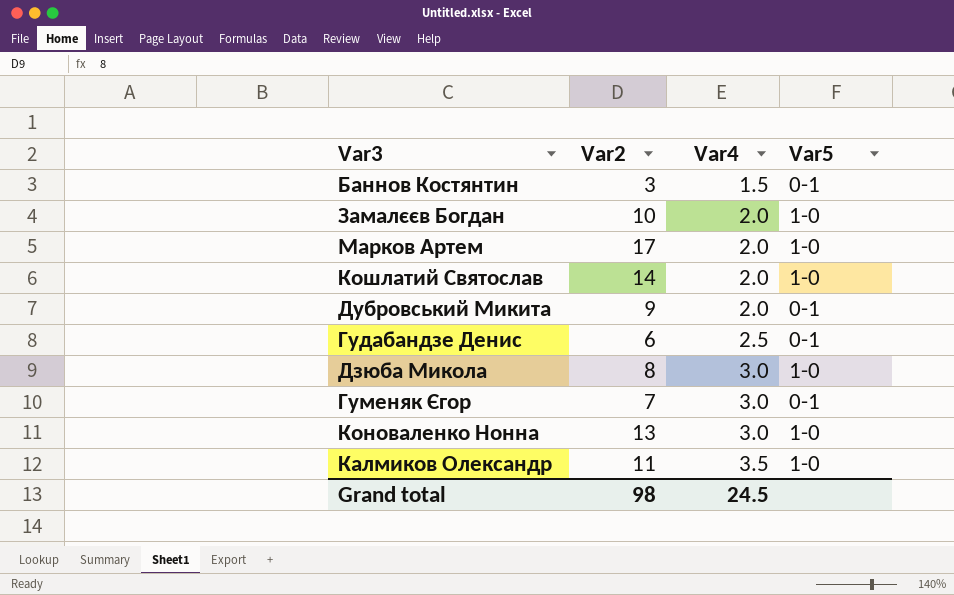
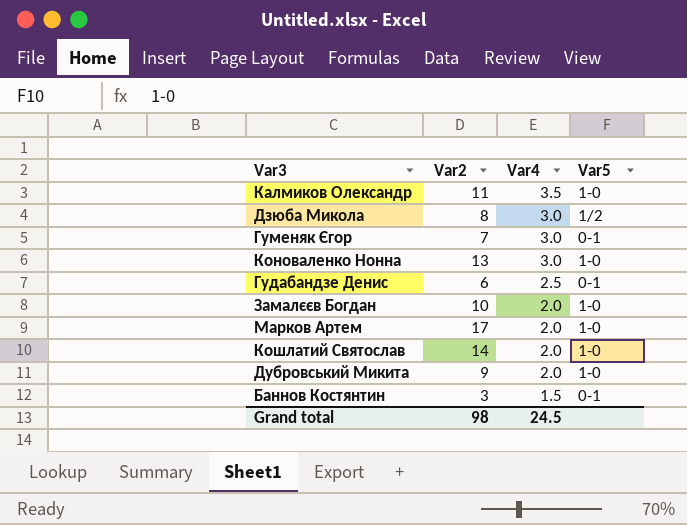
row order: Var4 ascending -> Var4 descending
Дзюба Микола | Var5: 1-0 -> 1/2
Дубровський Микита | Var5: 0-1 -> 1-0

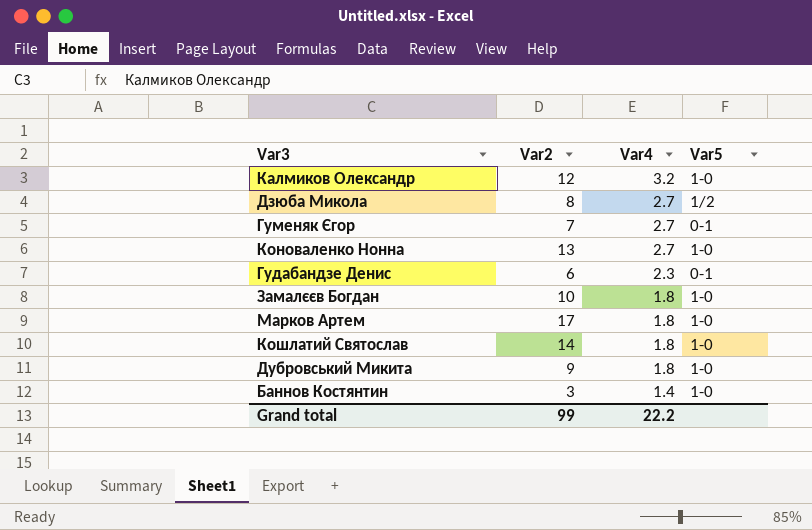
Калмиков Олександр | Var2: 11 -> 12
Калмиков Олександр | Var4: 3.5 -> 3.2
Дзюба Микола | Var4: 3.0 -> 2.7
Гуменяк Єгор | Var4: 3.0 -> 2.7
Коноваленко Нонна | Var4: 3.0 -> 2.7
Гудабандзе Денис | Var4: 2.5 -> 2.3
Замалєєв Богдан | Var4: 2.0 -> 1.8
Марков Артем | Var4: 2.0 -> 1.8
Кошлатий Святослав | Var4: 2.0 -> 1.8
Дубровський Микита | Var4: 2.0 -> 1.8
Баннов Костянтин | Var4: 1.5 -> 1.4
Баннов Костянтин | Var5: 0-1 -> 1-0
Grand total | Var2: 98 -> 99
Grand total | Var4: 24.5 -> 22.2

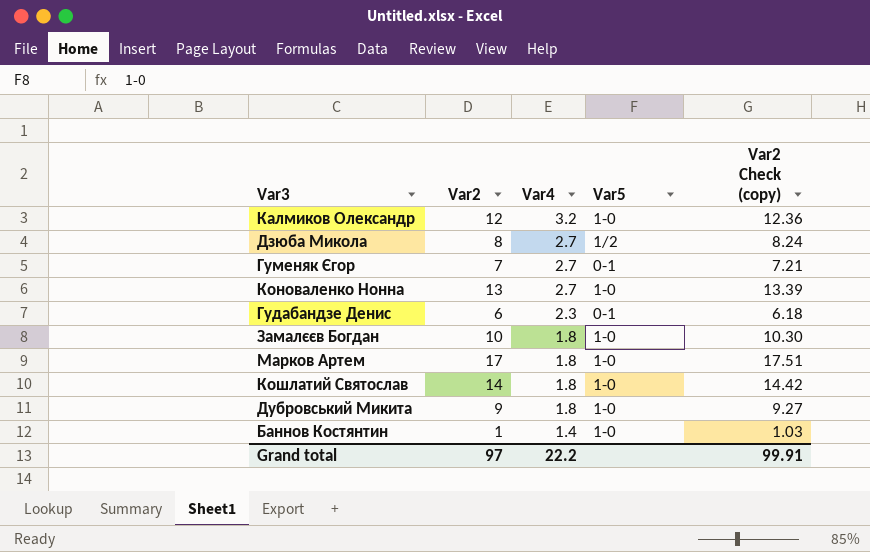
column Var2 Check (copy) | formula: none -> [Var2] * 1.03
Баннов Костянтин | Var2: 3 -> 1
Grand total | Var2: 99 -> 97

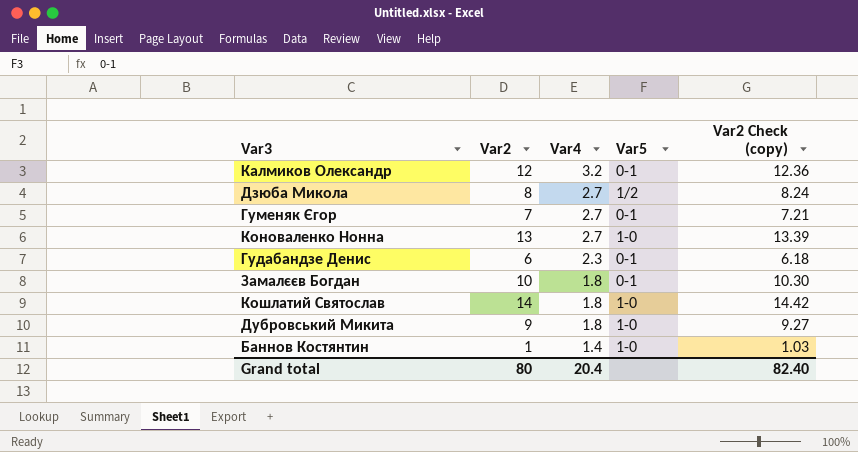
row Марков Артем: 17 | 1.8 | 1-0 | 17.51 -> none
Калмиков Олександр | Var5: 1-0 -> 0-1
Замалєєв Богдан | Var5: 1-0 -> 0-1
Grand total | Var2: 97 -> 80
Grand total | Var4: 22.2 -> 20.4
Grand total | Var2 Check (copy): 99.91 -> 82.40

